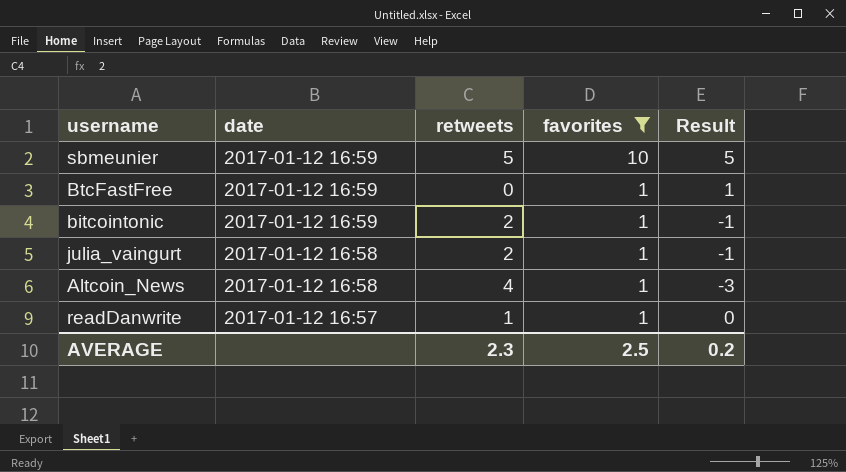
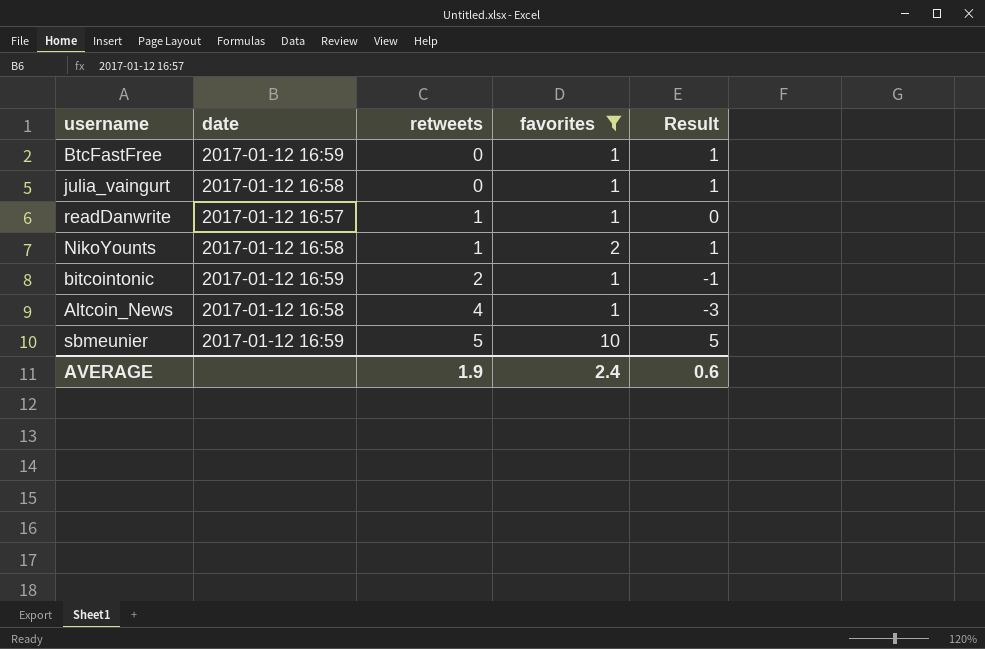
row order: date descending -> retweets ascending
julia_vaingurt | retweets: 2 -> 0
julia_vaingurt | Result: -1 -> 1
row NikoYounts: none -> 2017-01-12 16:58 | 1 | 2 | 1
AVERAGE | retweets: 2.3 -> 1.9
AVERAGE | favorites: 2.5 -> 2.4
AVERAGE | Result: 0.2 -> 0.6

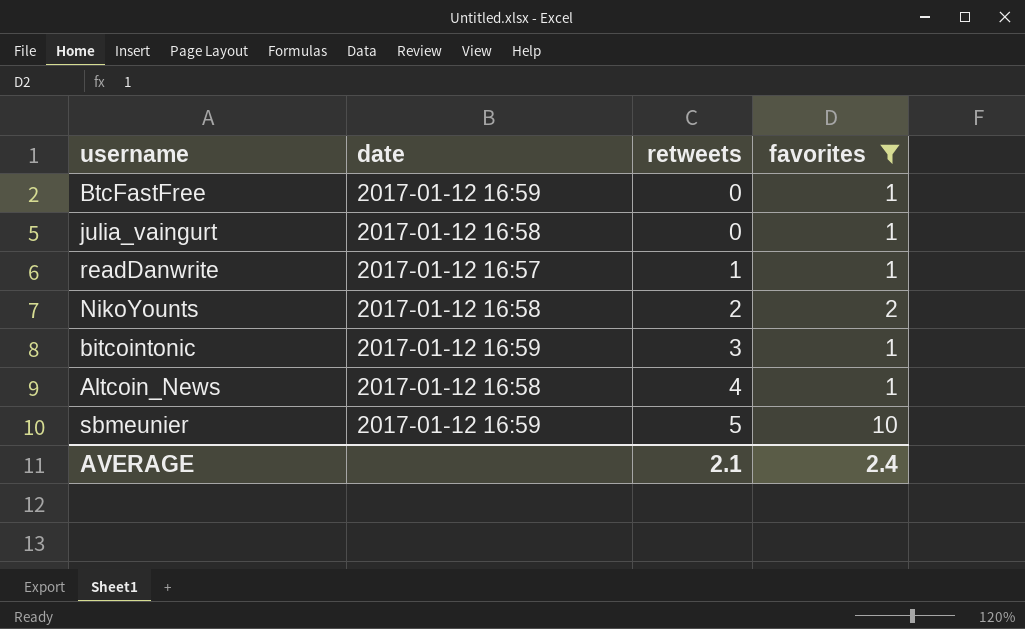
column Result | formula: [favorites] - [retweets] -> none
NikoYounts | retweets: 1 -> 2
bitcointonic | retweets: 2 -> 3
AVERAGE | retweets: 1.9 -> 2.1

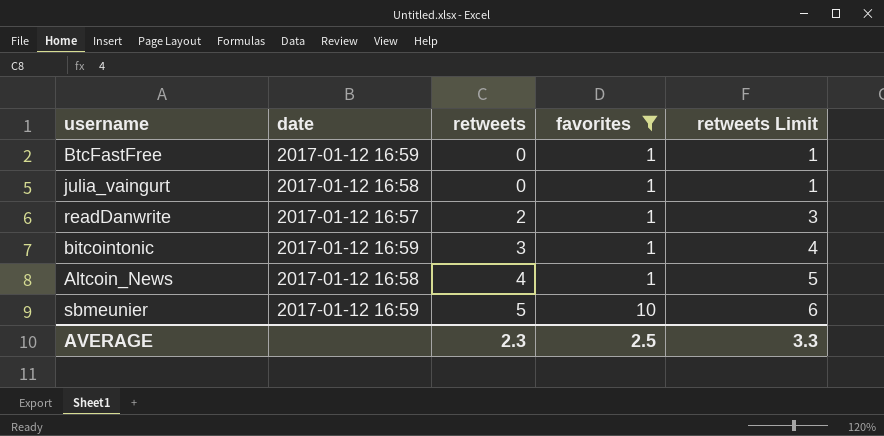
column retweets Limit | formula: none -> [retweets] + 1
row NikoYounts: 2017-01-12 16:58 | 2 | 2 -> none
readDanwrite | retweets: 1 -> 2
AVERAGE | retweets: 2.1 -> 2.3
AVERAGE | favorites: 2.4 -> 2.5

